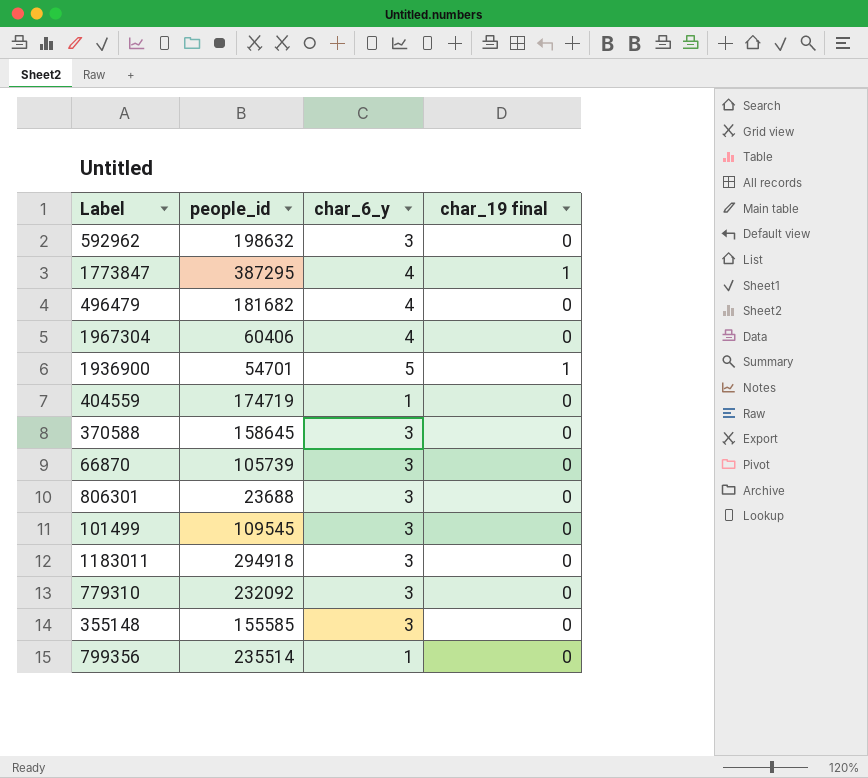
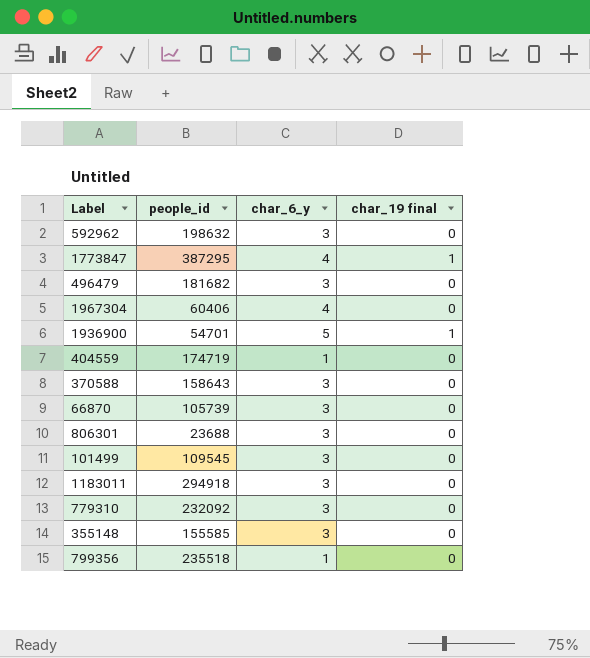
496479 | char_6_y: 4 -> 3
370588 | people_id: 158645 -> 158643
799356 | people_id: 235514 -> 235518

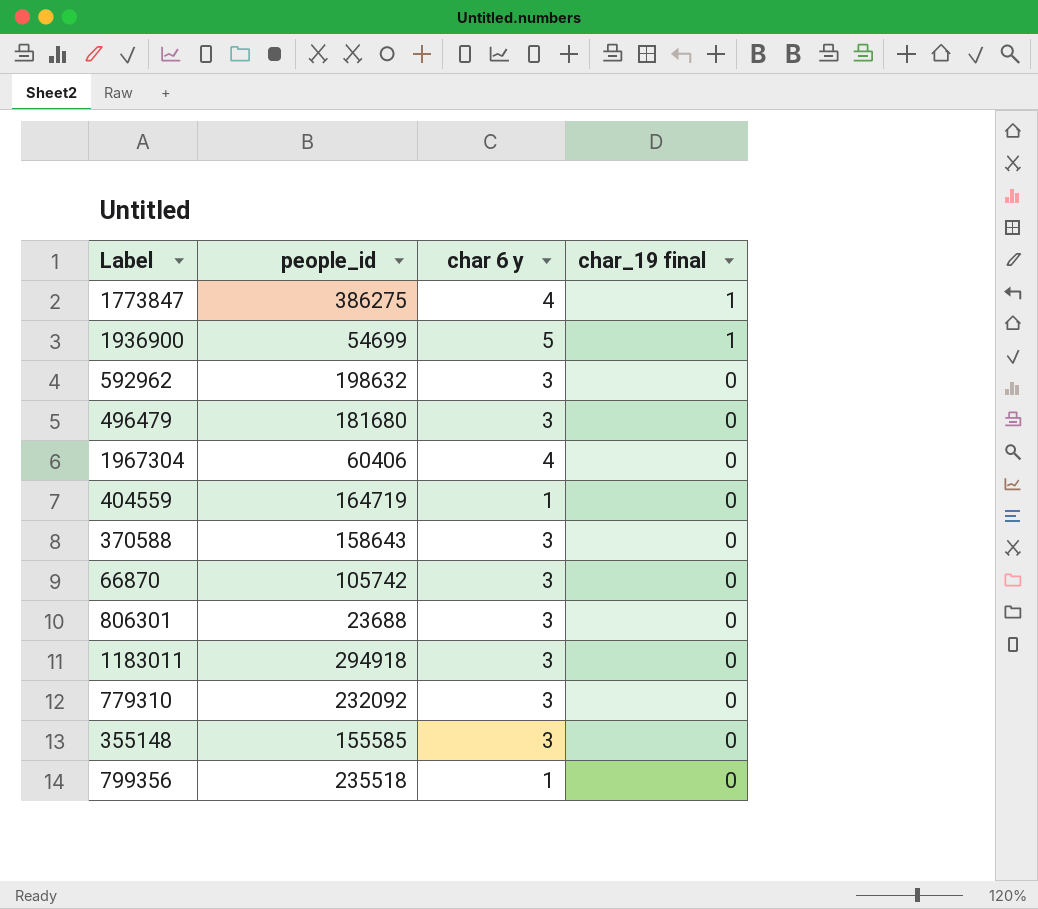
row order: none -> char_19 final descending
column name: char_6_y -> char 6 y
row 101499: 109545 | 3 | 0 -> none
1773847 | people_id: 387295 -> 386275
1936900 | people_id: 54701 -> 54699
496479 | people_id: 181682 -> 181680
404559 | people_id: 174719 -> 164719
66870 | people_id: 105739 -> 105742

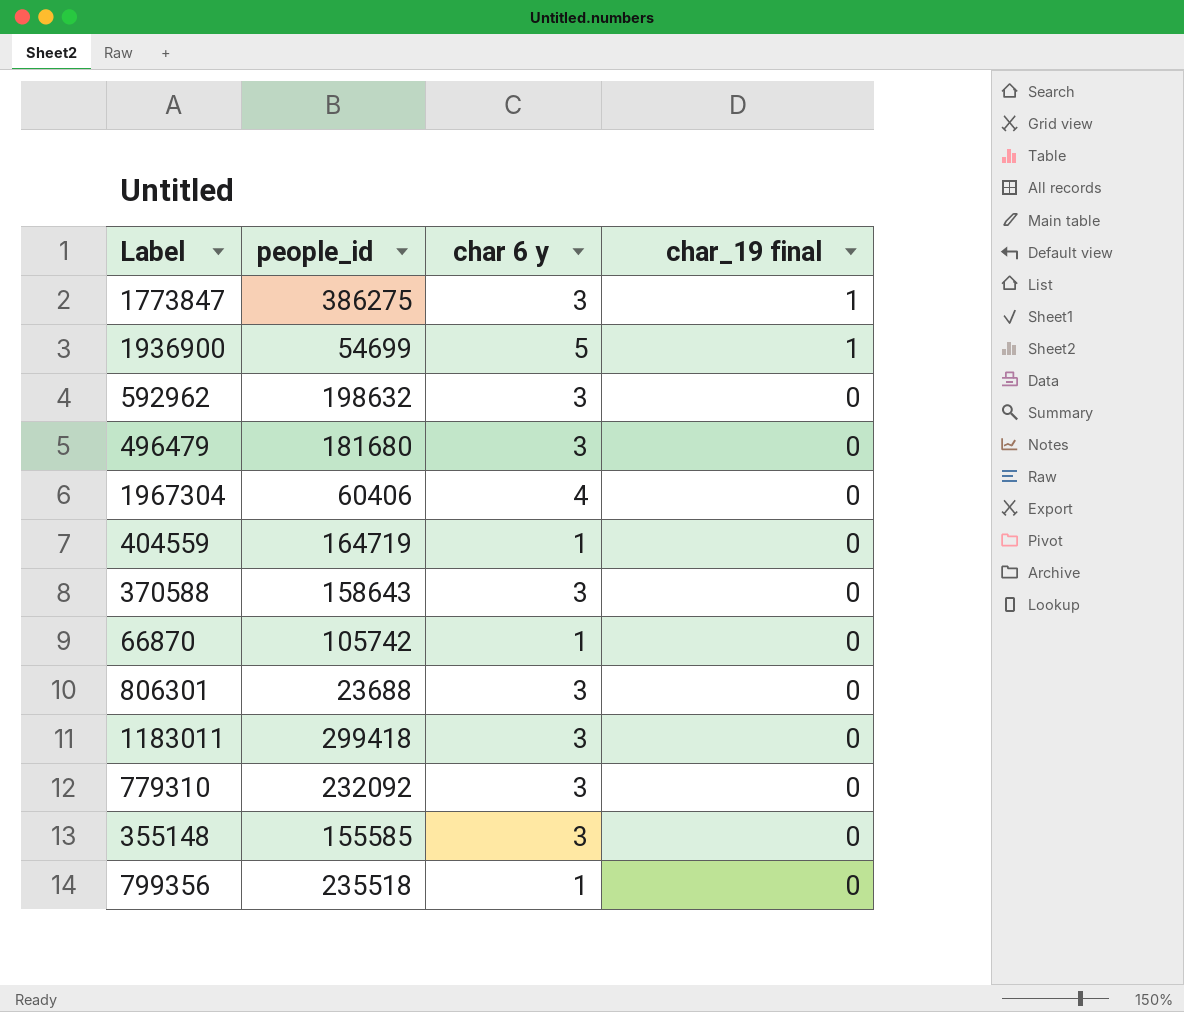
1773847 | char 6 y: 4 -> 3
66870 | char 6 y: 3 -> 1
1183011 | people_id: 294918 -> 299418

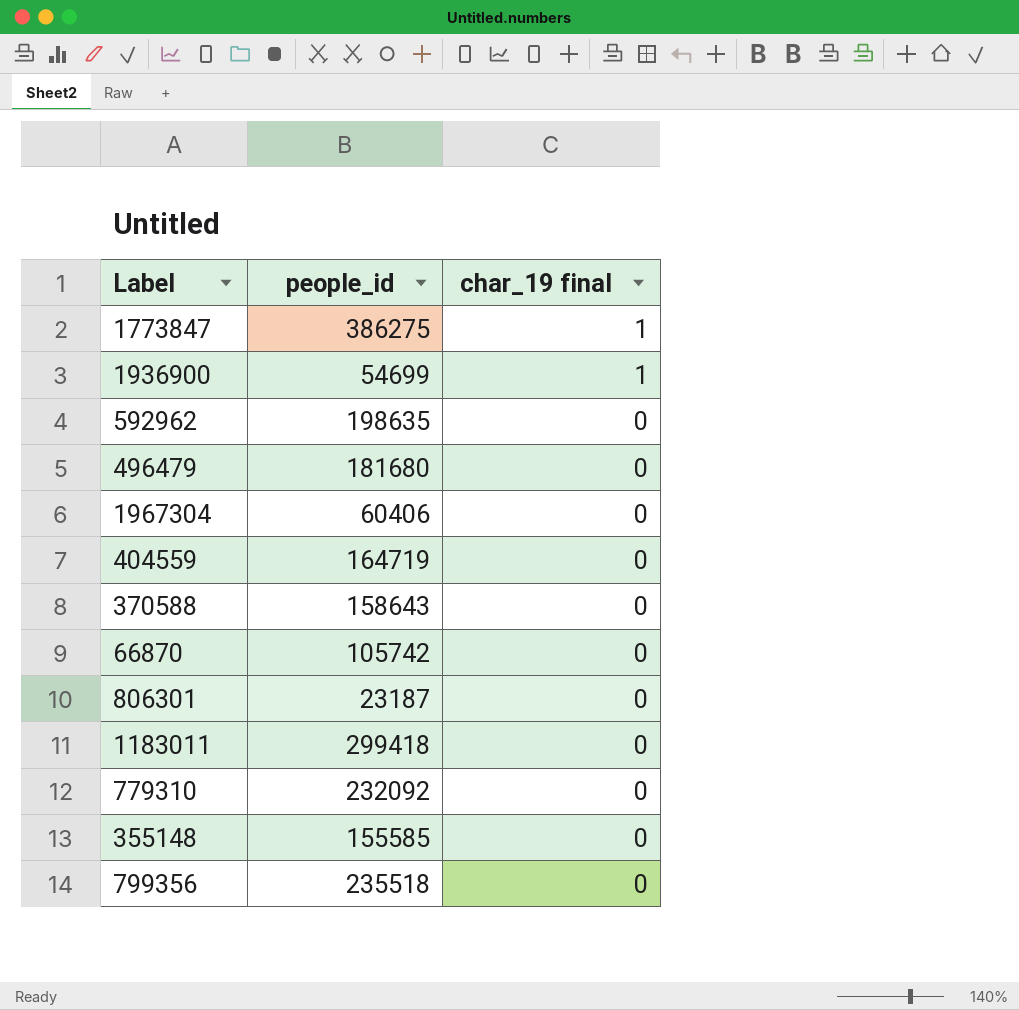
column char 6 y | position: 3 -> none
592962 | people_id: 198632 -> 198635
806301 | people_id: 23688 -> 23187

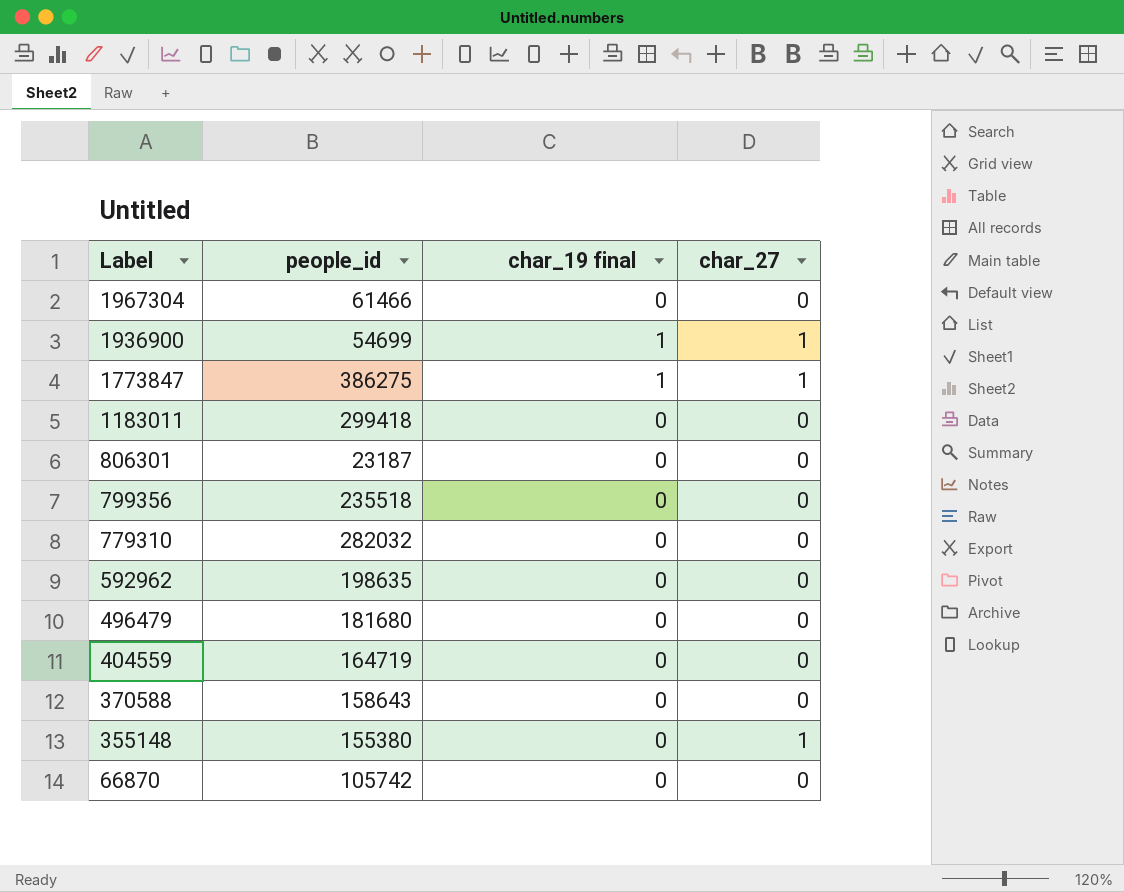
row order: char_19 final descending -> Label descending
column char_27 | position: none -> 4
1967304 | people_id: 60406 -> 61466
779310 | people_id: 232092 -> 282032
355148 | people_id: 155585 -> 155380

